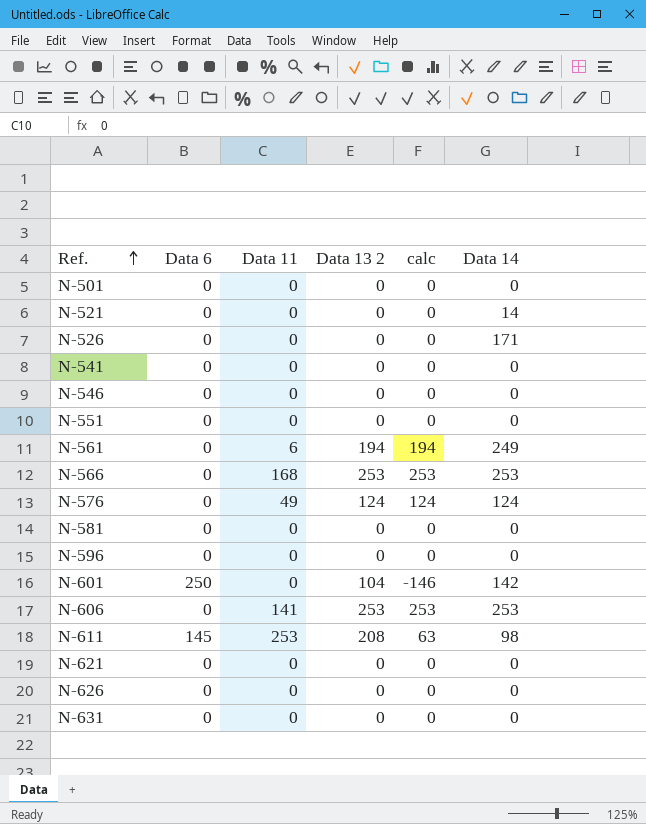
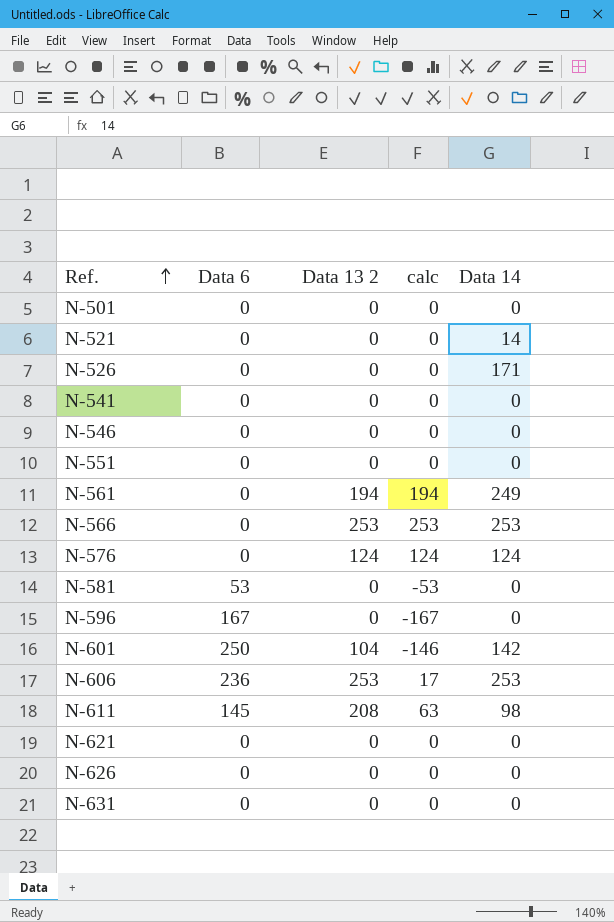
column Data 11 | position: 3 -> none
N-581 | Data 6: 0 -> 53
N-581 | calc: 0 -> -53
N-596 | Data 6: 0 -> 167
N-596 | calc: 0 -> -167
N-606 | Data 6: 0 -> 236
N-606 | calc: 253 -> 17

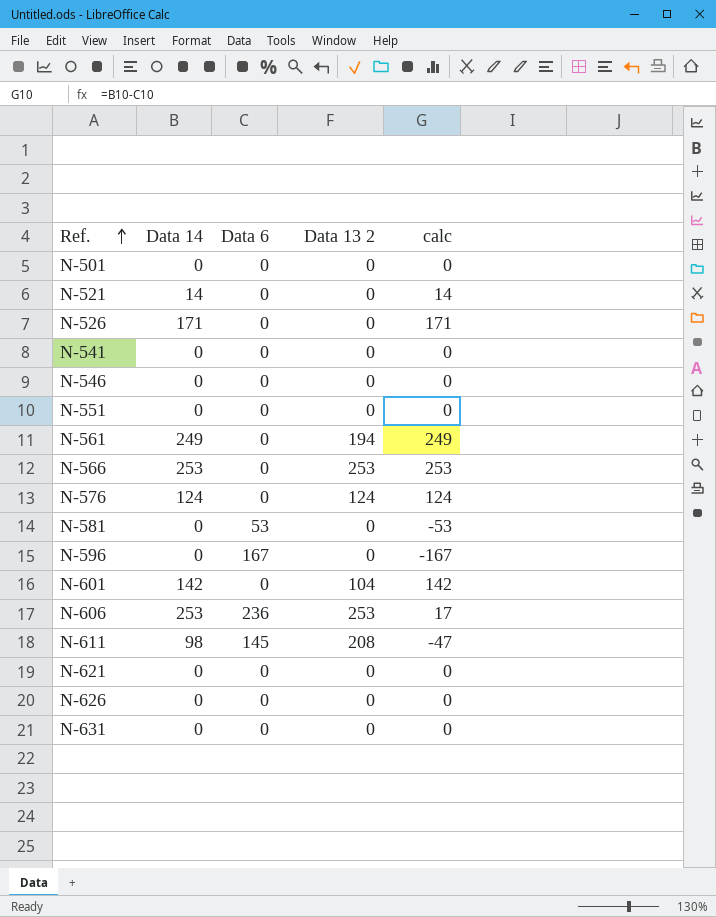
column Data 14 | position: 5 -> 2
column calc | formula: [Data 13 2] - [Data 6] -> [Data 14] - [Data 6]
N-601 | Data 6: 250 -> 0

